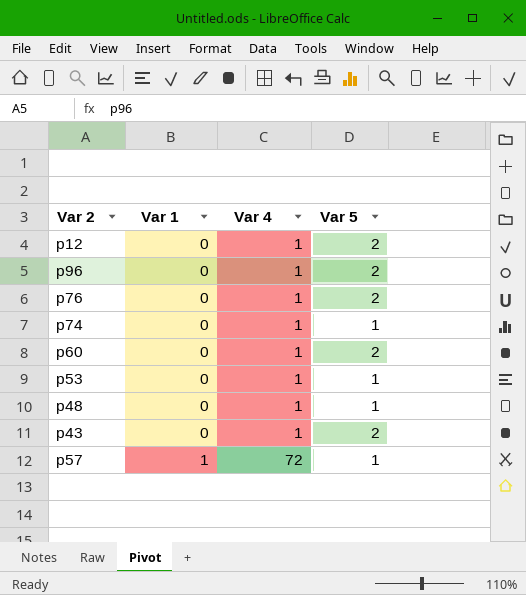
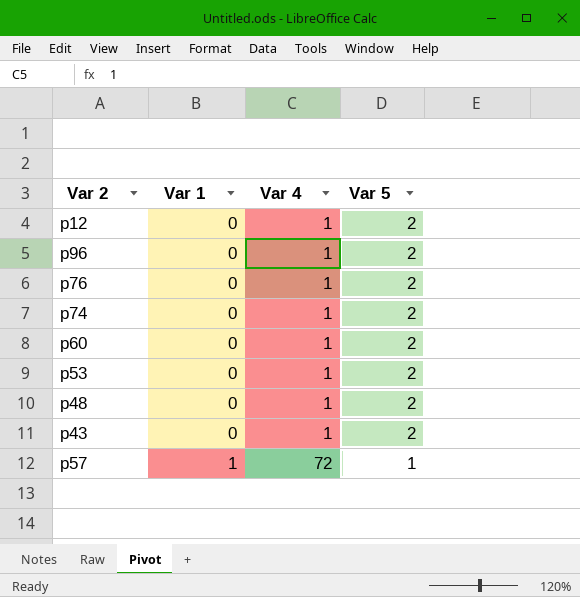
p74 | Var 5: 1 -> 2
p53 | Var 5: 1 -> 2
p48 | Var 5: 1 -> 2

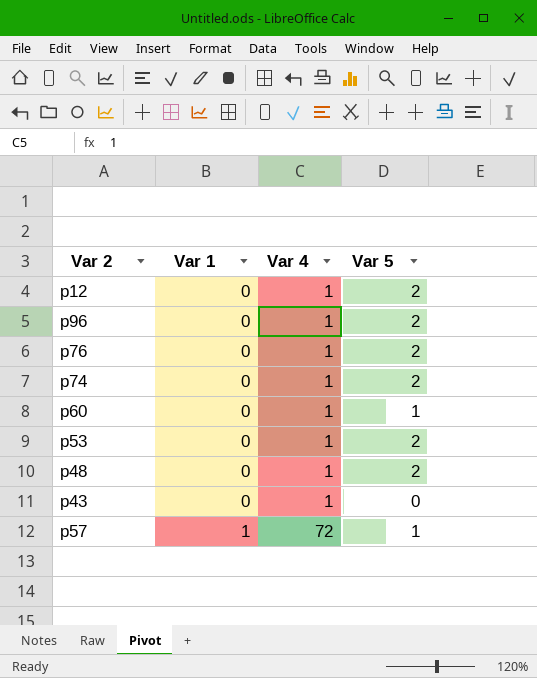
p60 | Var 5: 2 -> 1
p43 | Var 5: 2 -> 0

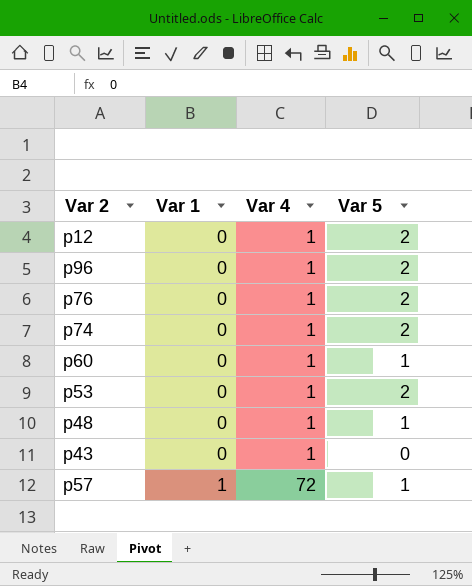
p48 | Var 5: 2 -> 1

